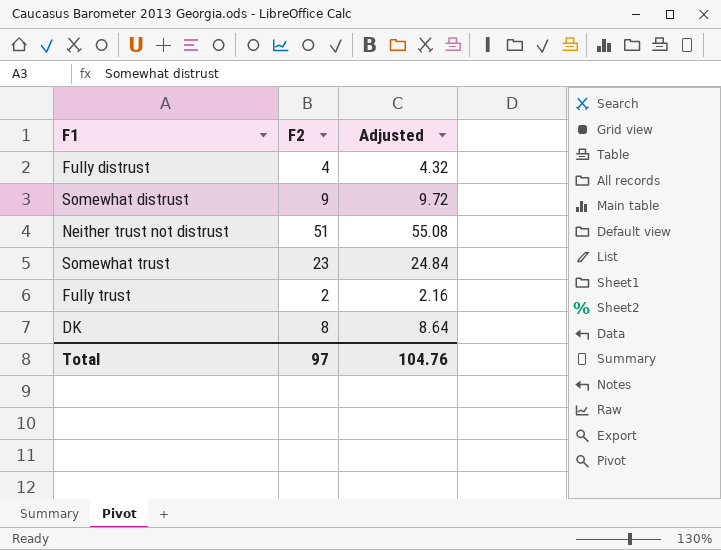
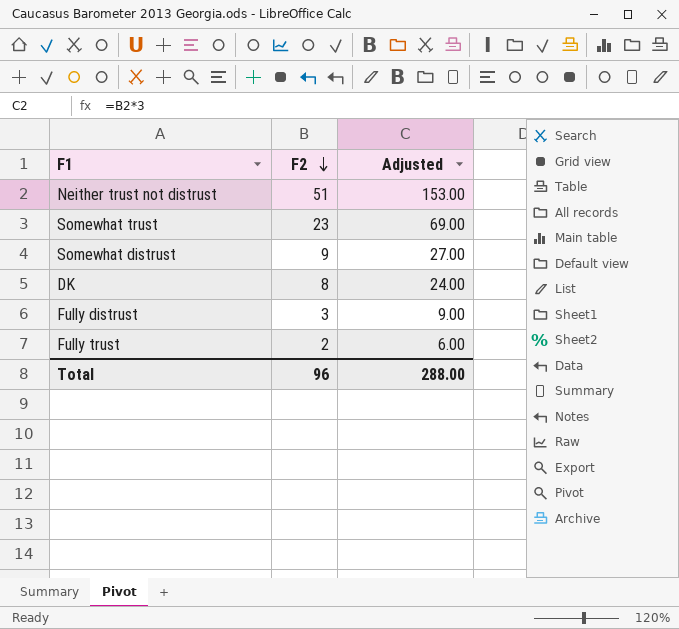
row order: none -> F2 descending
column Adjusted | formula: [F2] * 1.08 -> [F2] * 3
Fully distrust | F2: 4 -> 3
Total | F2: 97 -> 96
Total | Adjusted: 104.76 -> 288.00

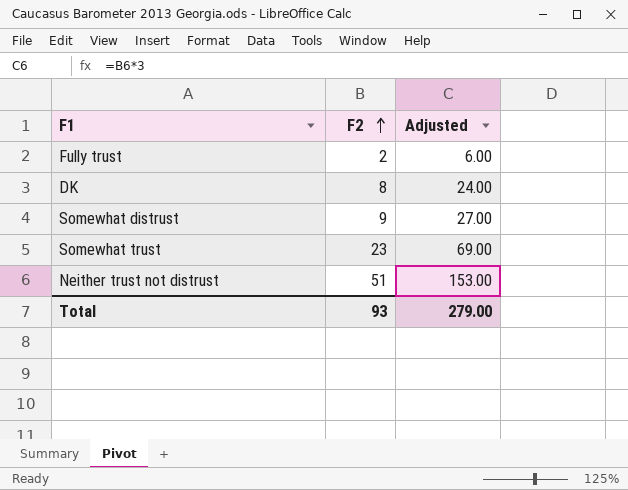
row order: F2 descending -> F2 ascending
row Fully distrust: 3 | 9.00 -> none
Total | F2: 96 -> 93
Total | Adjusted: 288.00 -> 279.00

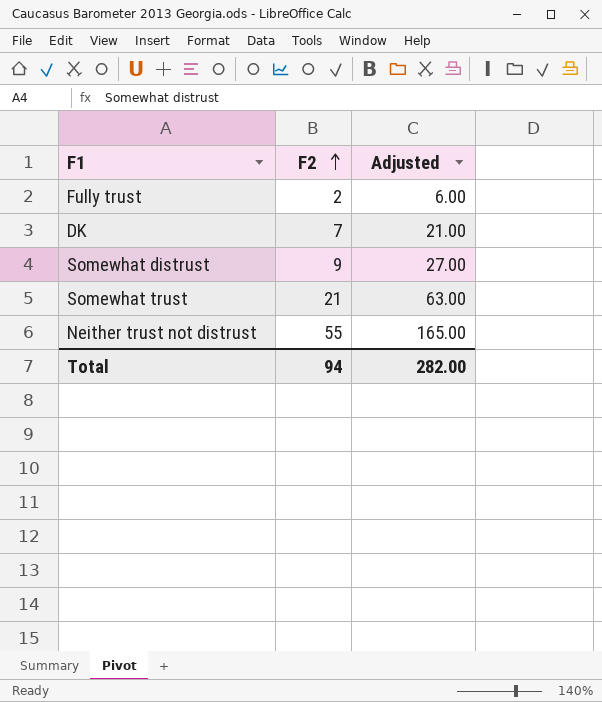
DK | F2: 8 -> 7
DK | Adjusted: 24.00 -> 21.00
Somewhat trust | F2: 23 -> 21
Somewhat trust | Adjusted: 69.00 -> 63.00
Neither trust not distrust | F2: 51 -> 55
Neither trust not distrust | Adjusted: 153.00 -> 165.00
Total | F2: 93 -> 94
Total | Adjusted: 279.00 -> 282.00

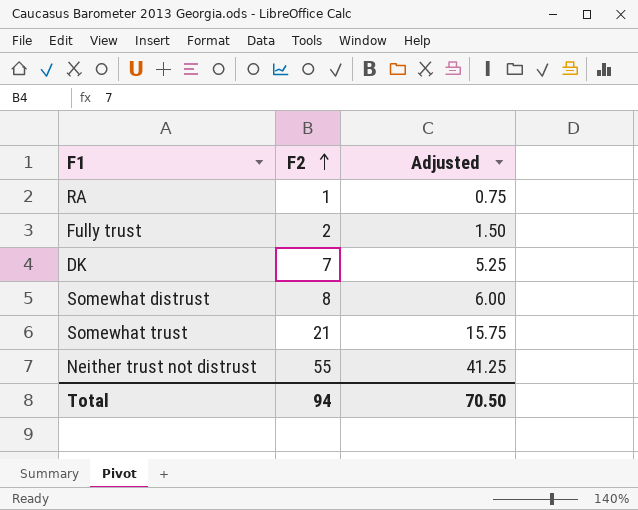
column Adjusted | formula: [F2] * 3 -> [F2] * 0.75
row RA: none -> 1 | 0.75
Somewhat distrust | F2: 9 -> 8
Total | Adjusted: 282.00 -> 70.50

